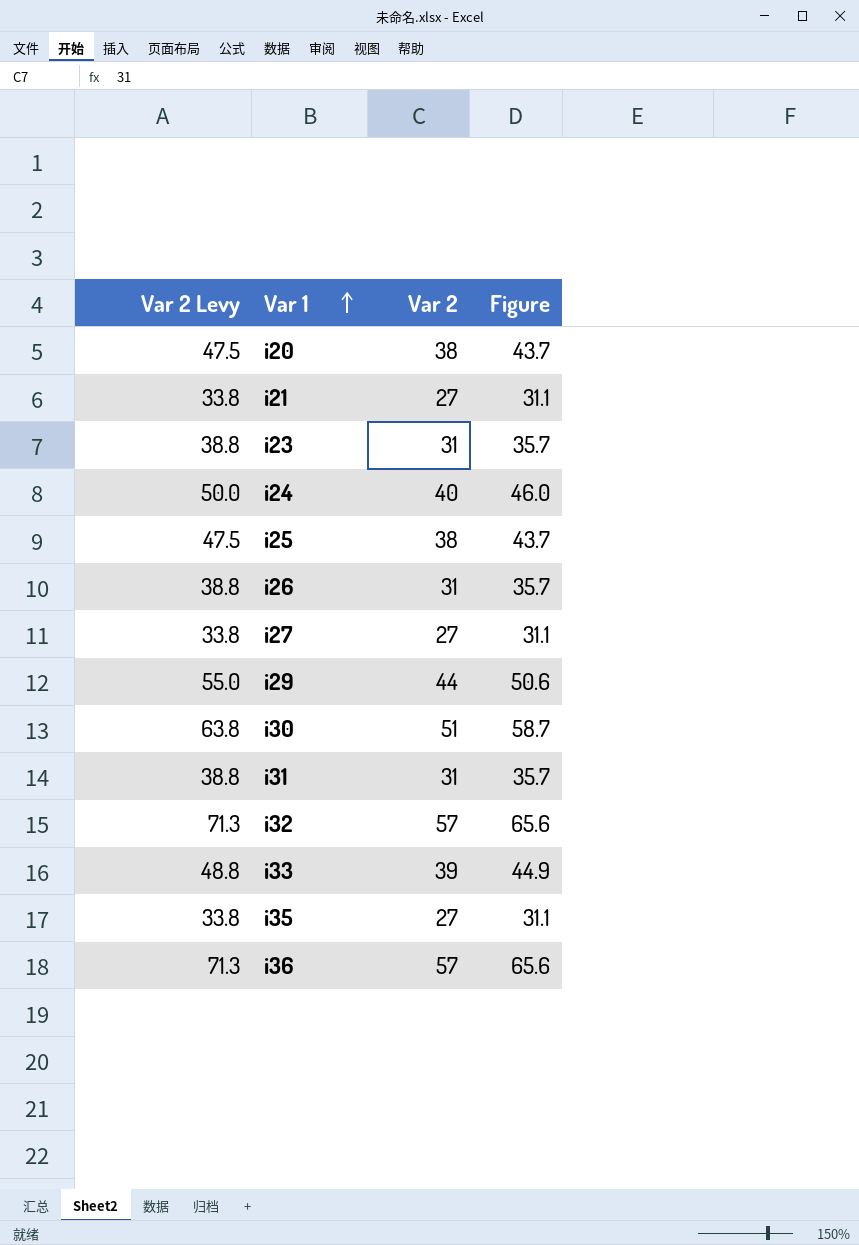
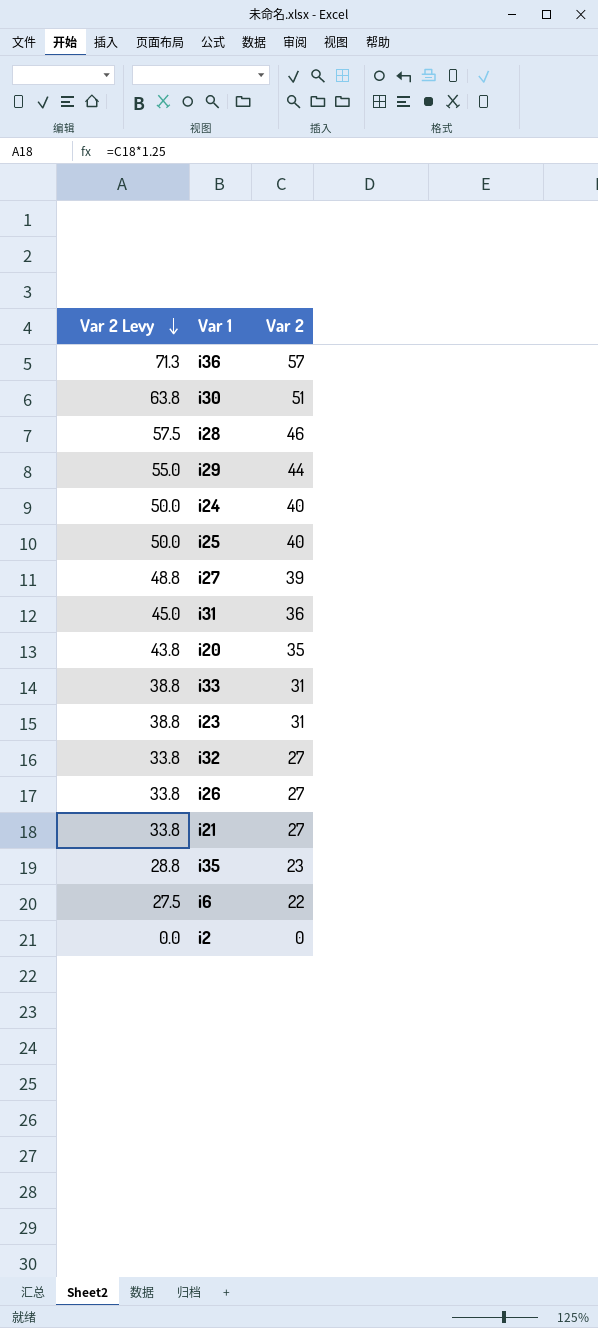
row order: Var 1 ascending -> Var 2 Levy descending
column Figure | formula: [Var 2] * 1.15 -> none
row i28: none -> 57.5 | 46
i25 | Var 2 Levy: 47.5 -> 50.0
i25 | Var 2: 38 -> 40
i27 | Var 2 Levy: 33.8 -> 48.8
i27 | Var 2: 27 -> 39
i31 | Var 2 Levy: 38.8 -> 45.0
i31 | Var 2: 31 -> 36
i20 | Var 2 Levy: 47.5 -> 43.8
i20 | Var 2: 38 -> 35
i33 | Var 2 Levy: 48.8 -> 38.8
i33 | Var 2: 39 -> 31
i32 | Var 2 Levy: 71.3 -> 33.8
i32 | Var 2: 57 -> 27
i26 | Var 2 Levy: 38.8 -> 33.8
i26 | Var 2: 31 -> 27
i35 | Var 2 Levy: 33.8 -> 28.8
i35 | Var 2: 27 -> 23
row i6: none -> 27.5 | 22
row i2: none -> 0.0 | 0

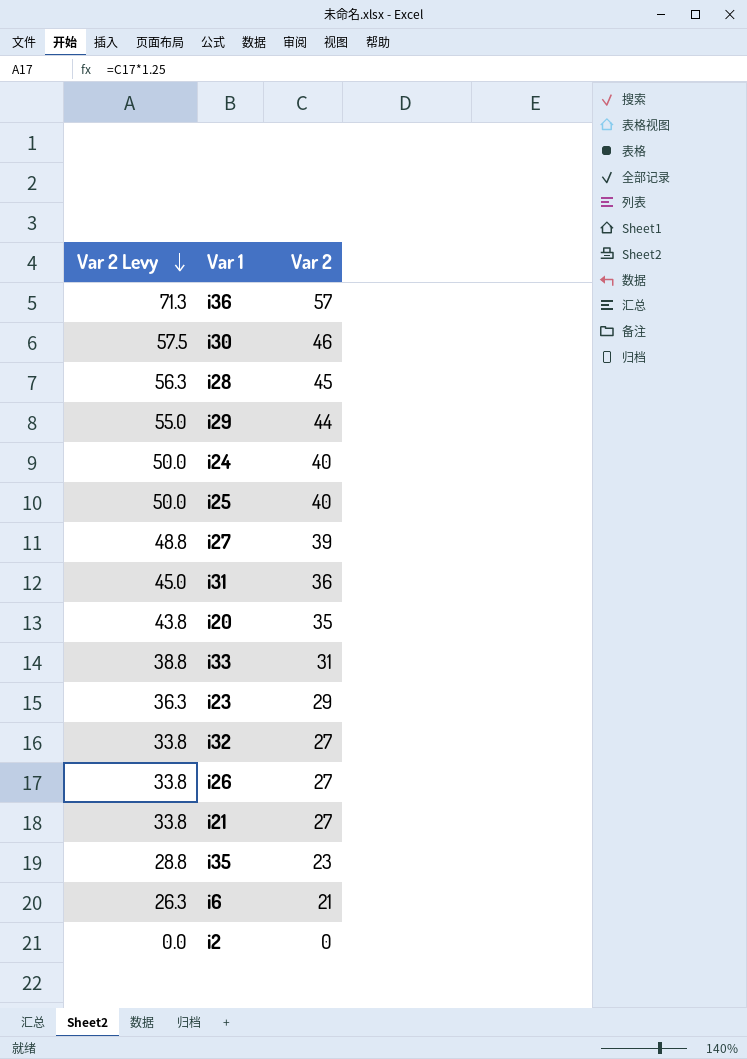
i30 | Var 2 Levy: 63.8 -> 57.5
i30 | Var 2: 51 -> 46
i28 | Var 2 Levy: 57.5 -> 56.3
i28 | Var 2: 46 -> 45
i23 | Var 2 Levy: 38.8 -> 36.3
i23 | Var 2: 31 -> 29
i6 | Var 2 Levy: 27.5 -> 26.3
i6 | Var 2: 22 -> 21

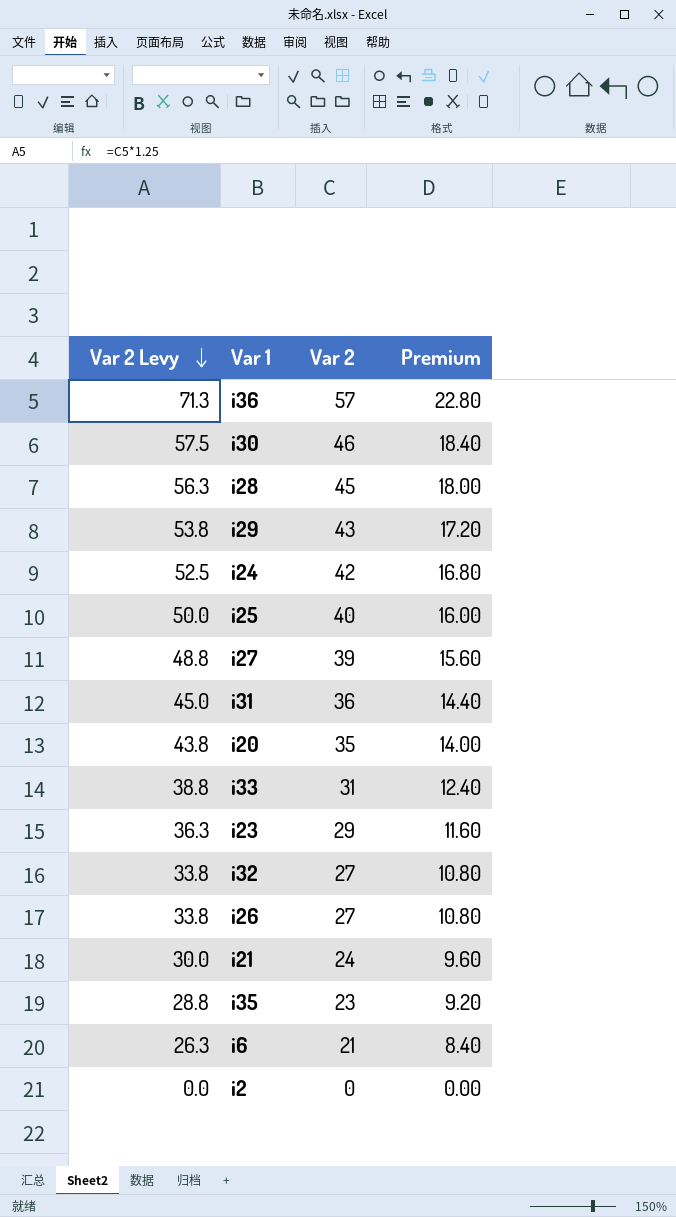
column Premium | formula: none -> [Var 2] * 0.4
i29 | Var 2 Levy: 55.0 -> 53.8
i29 | Var 2: 44 -> 43
i24 | Var 2 Levy: 50.0 -> 52.5
i24 | Var 2: 40 -> 42
i21 | Var 2 Levy: 33.8 -> 30.0
i21 | Var 2: 27 -> 24

